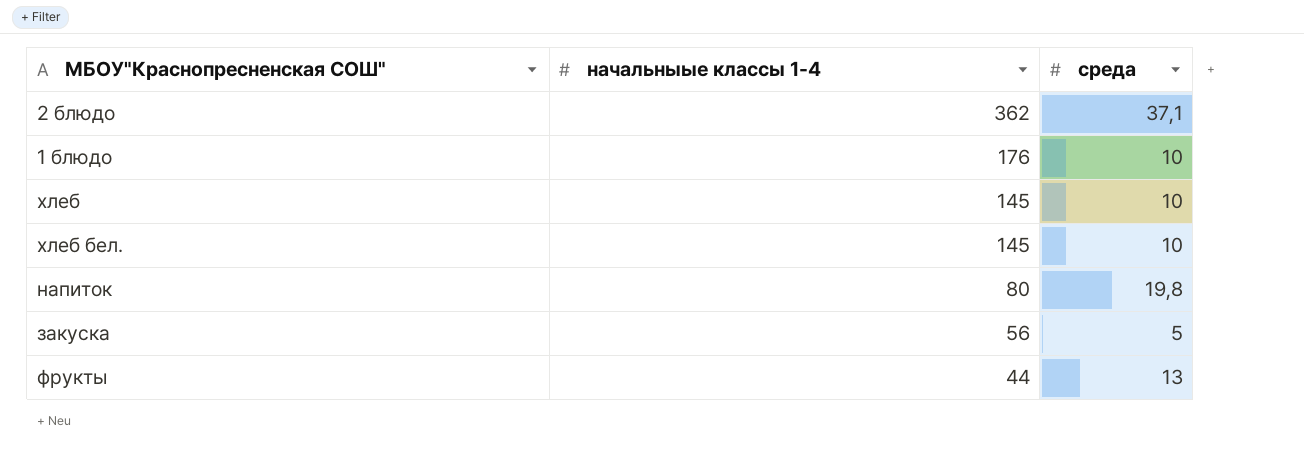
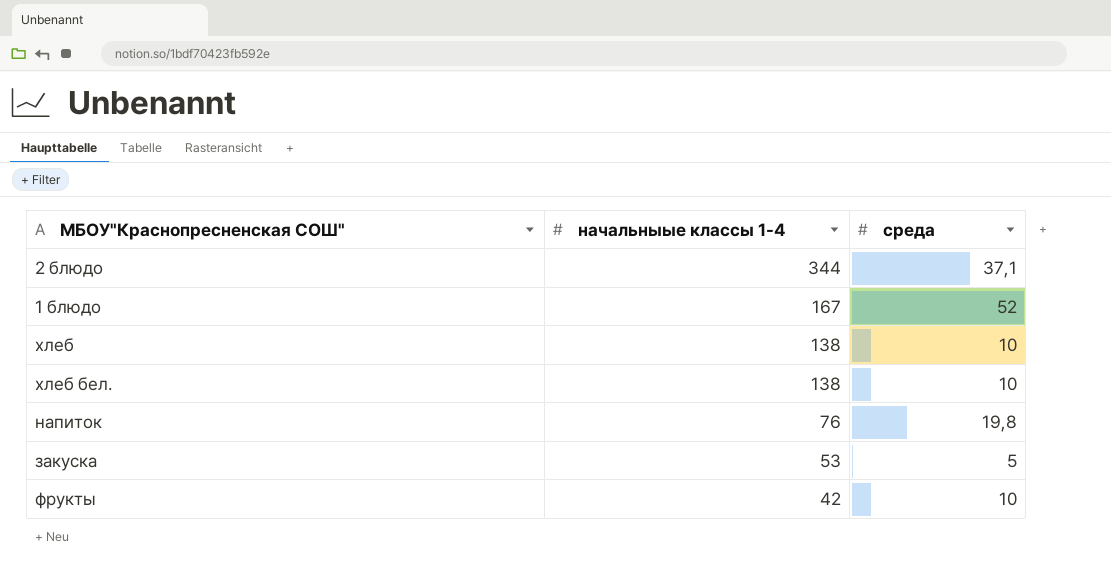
2 блюдо | начальныые классы 1-4: 362 -> 344
1 блюдо | начальныые классы 1-4: 176 -> 167
1 блюдо | среда: 10 -> 52
хлеб | начальныые классы 1-4: 145 -> 138
хлеб бел. | начальныые классы 1-4: 145 -> 138
напиток | начальныые классы 1-4: 80 -> 76
закуска | начальныые классы 1-4: 56 -> 53
фрукты | начальныые классы 1-4: 44 -> 42
фрукты | среда: 13 -> 10

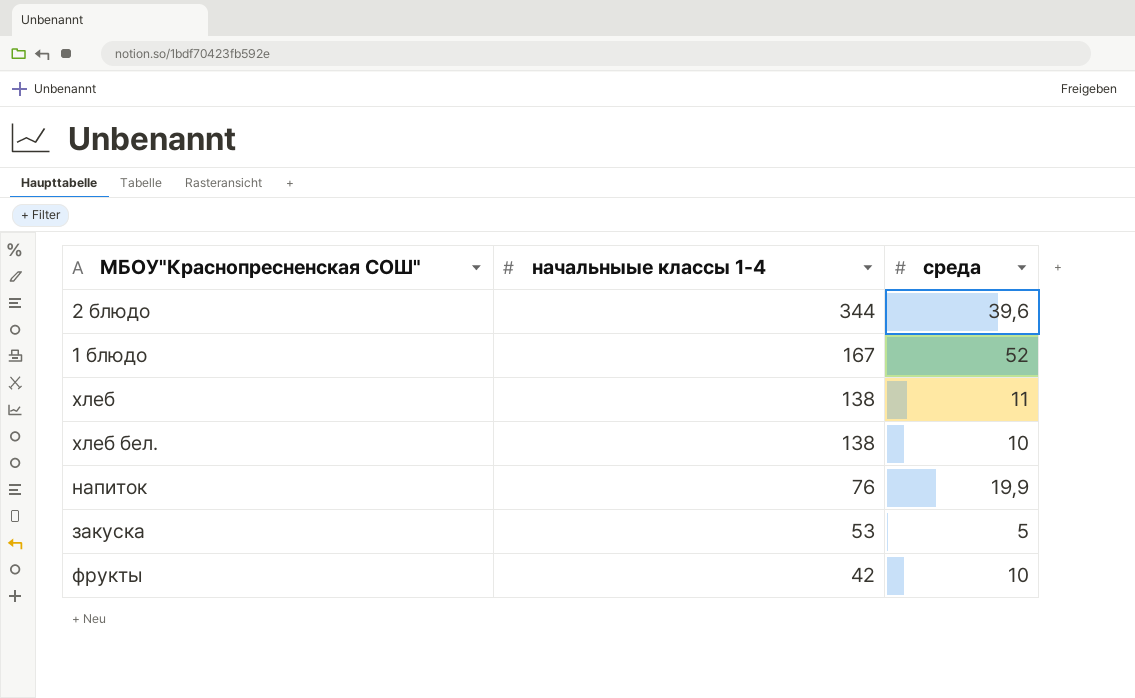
2 блюдо | среда: 37,1 -> 39,6
хлеб | среда: 10 -> 11
напиток | среда: 19,8 -> 19,9

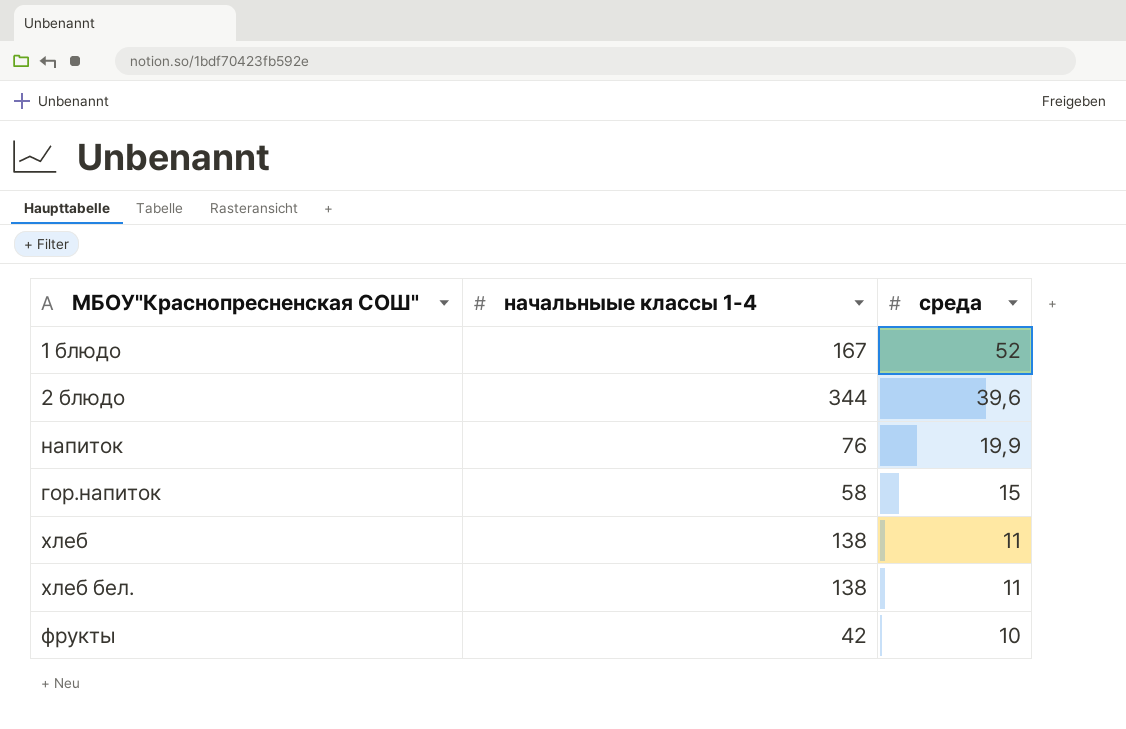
row order: начальныые классы 1-4 descending -> среда descending
row закуска: 53 | 5 -> none
row гор.напиток: none -> 58 | 15
хлеб бел. | среда: 10 -> 11

